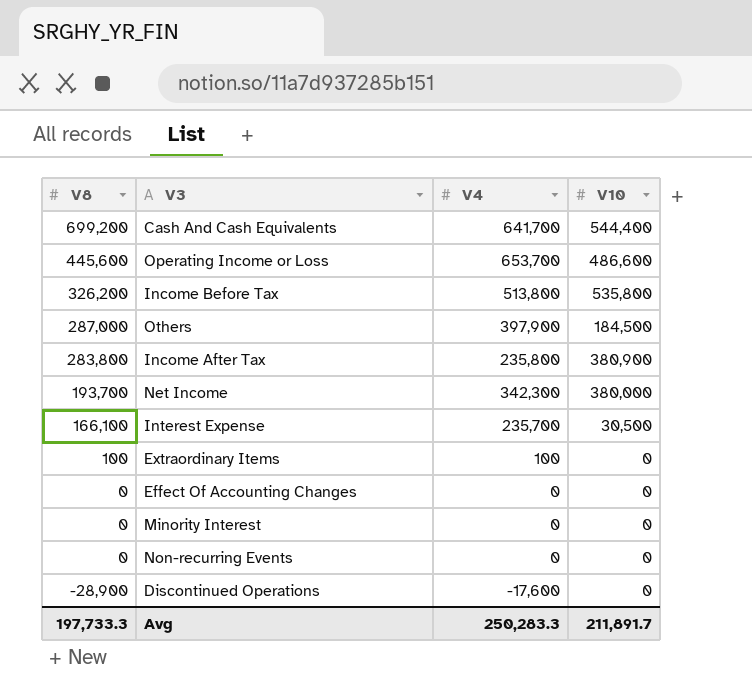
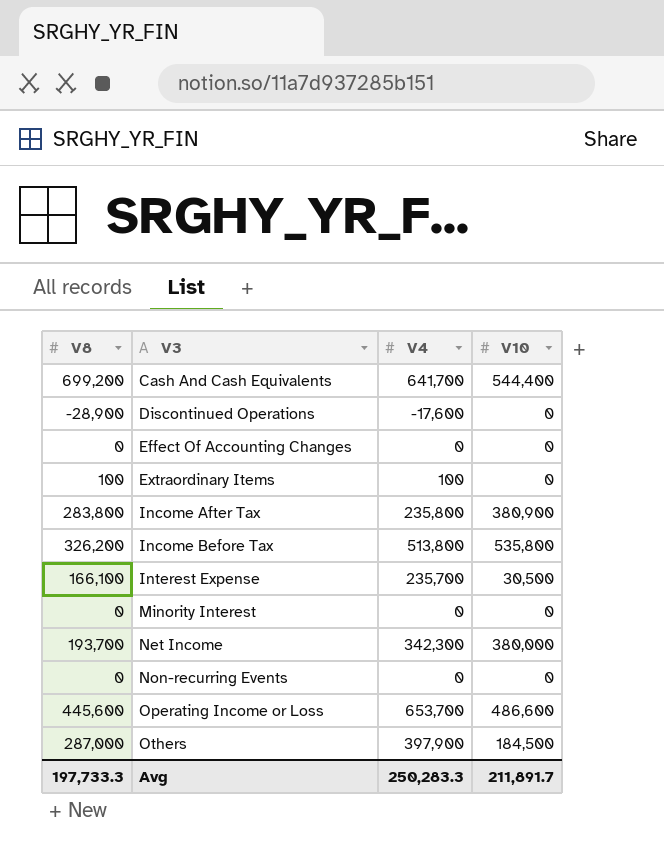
row order: V8 descending -> V3 ascending

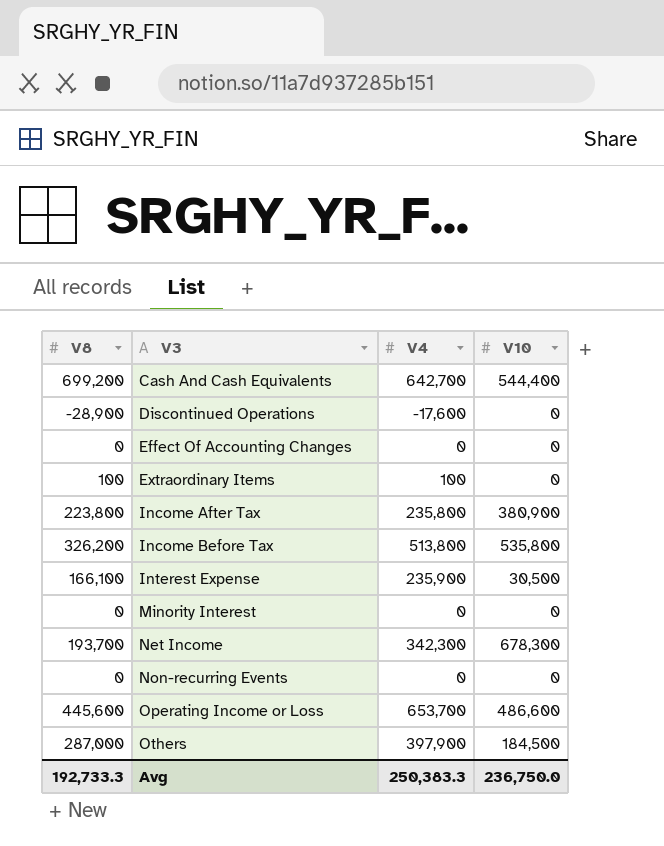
Cash And Cash Equivalents | V4: 641,700 -> 642,700
Income After Tax | V8: 283,800 -> 223,800
Interest Expense | V4: 235,700 -> 235,900
Net Income | V10: 380,000 -> 678,300
Avg | V8: 197,733.3 -> 192,733.3
Avg | V4: 250,283.3 -> 250,383.3
Avg | V10: 211,891.7 -> 236,750.0

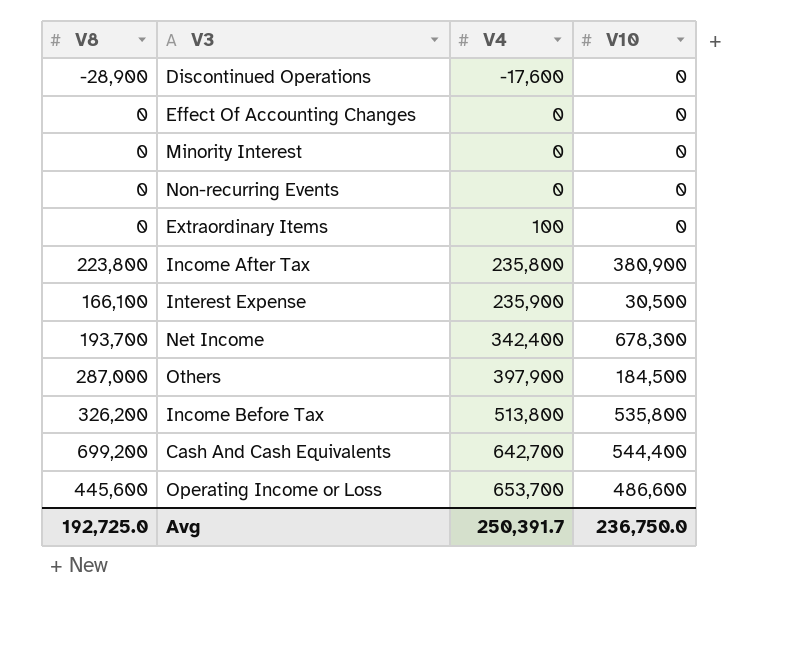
row order: V3 ascending -> V4 ascending
Extraordinary Items | V8: 100 -> 0
Net Income | V4: 342,300 -> 342,400
Avg | V8: 192,733.3 -> 192,725.0
Avg | V4: 250,383.3 -> 250,391.7

